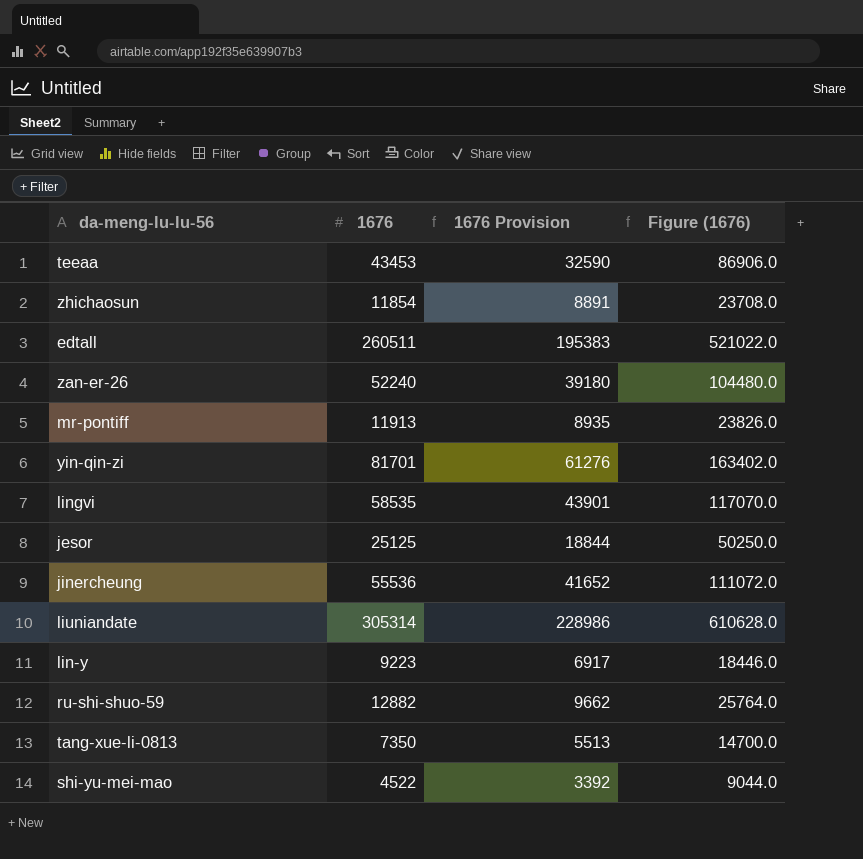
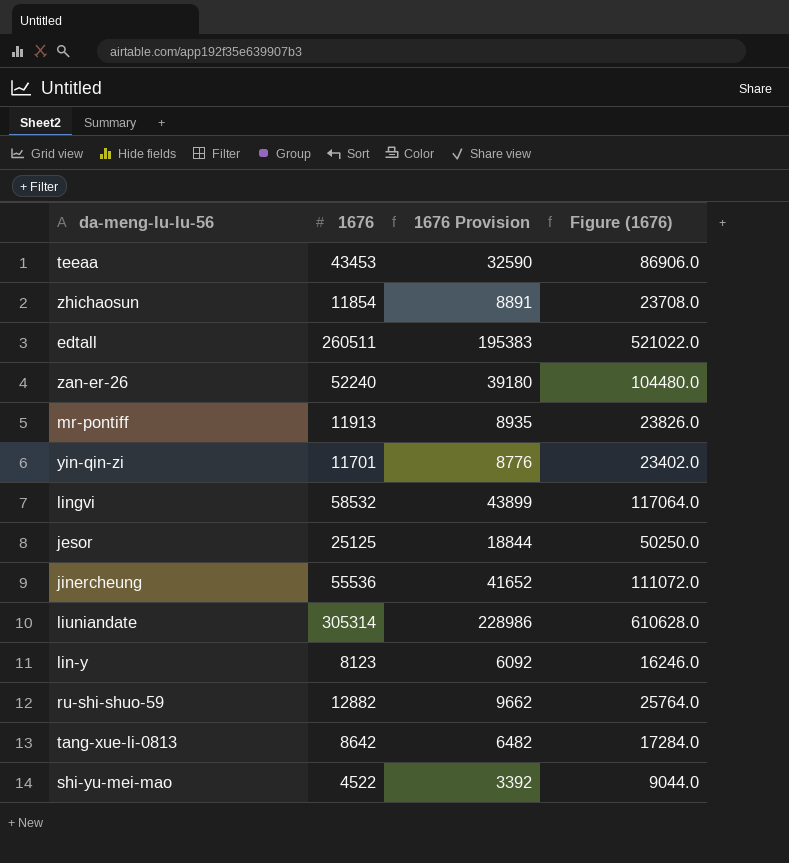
yin-qin-zi | 1676: 81701 -> 11701
yin-qin-zi | 1676 Provision: 61276 -> 8776
yin-qin-zi | Figure (1676): 163402.0 -> 23402.0
lingvi | 1676: 58535 -> 58532
lingvi | 1676 Provision: 43901 -> 43899
lingvi | Figure (1676): 117070.0 -> 117064.0
lin-y | 1676: 9223 -> 8123
lin-y | 1676 Provision: 6917 -> 6092
lin-y | Figure (1676): 18446.0 -> 16246.0
tang-xue-li-0813 | 1676: 7350 -> 8642
tang-xue-li-0813 | 1676 Provision: 5513 -> 6482
tang-xue-li-0813 | Figure (1676): 14700.0 -> 17284.0

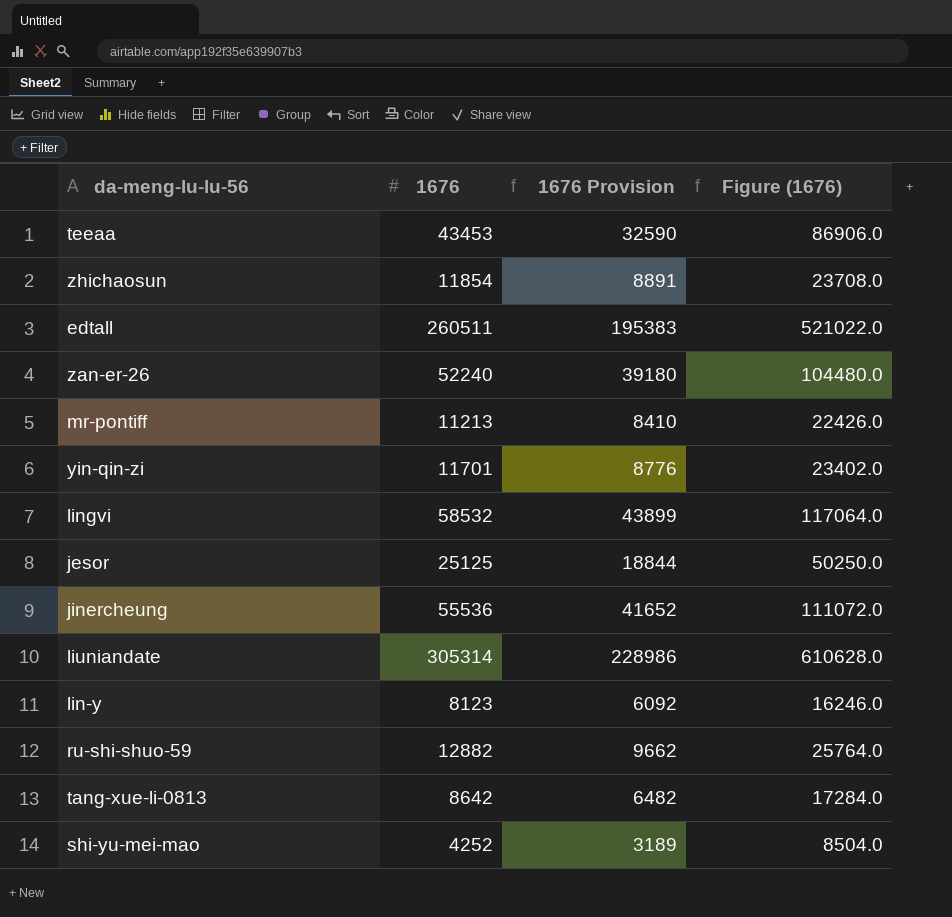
mr-pontiff | 1676: 11913 -> 11213
mr-pontiff | 1676 Provision: 8935 -> 8410
mr-pontiff | Figure (1676): 23826.0 -> 22426.0
shi-yu-mei-mao | 1676: 4522 -> 4252
shi-yu-mei-mao | 1676 Provision: 3392 -> 3189
shi-yu-mei-mao | Figure (1676): 9044.0 -> 8504.0

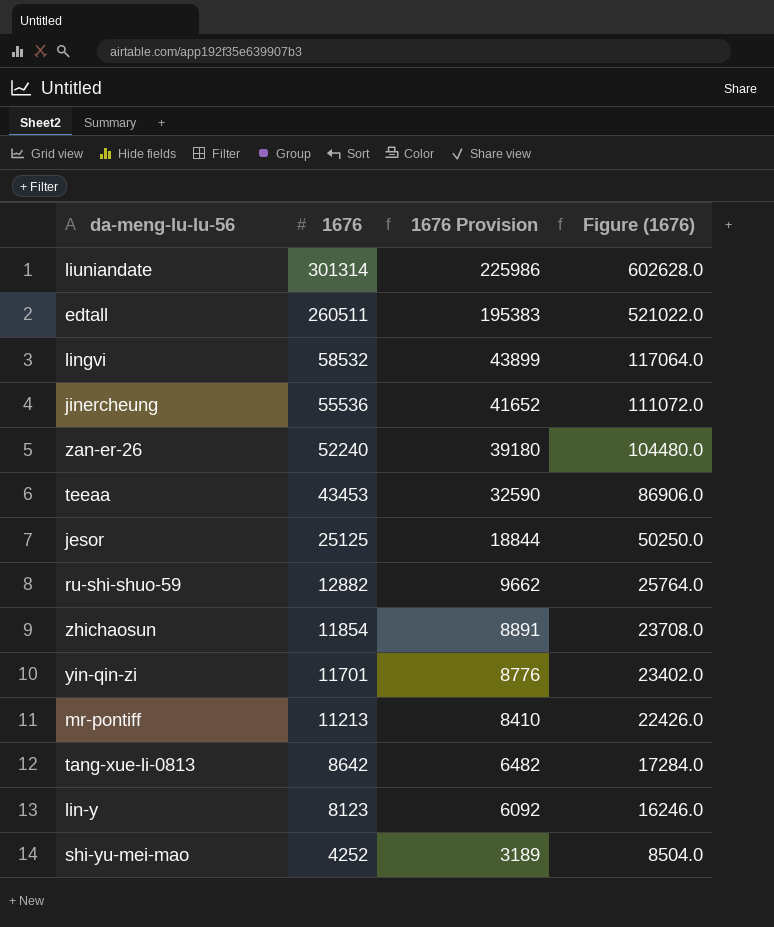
row order: none -> 1676 descending
liuniandate | 1676: 305314 -> 301314
liuniandate | 1676 Provision: 228986 -> 225986
liuniandate | Figure (1676): 610628.0 -> 602628.0

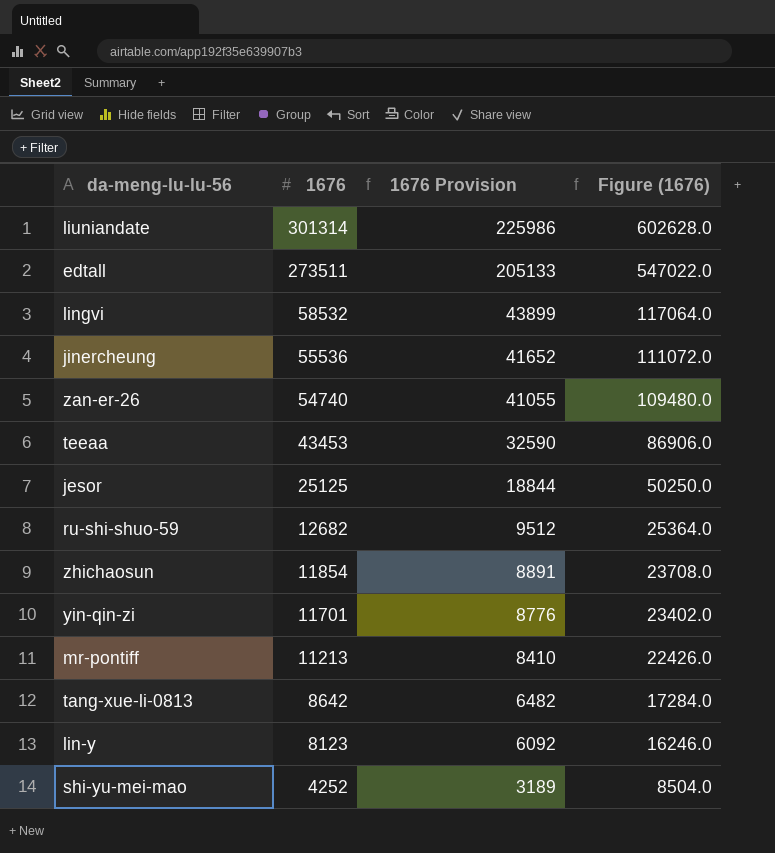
edtall | 1676: 260511 -> 273511
edtall | 1676 Provision: 195383 -> 205133
edtall | Figure (1676): 521022.0 -> 547022.0
zan-er-26 | 1676: 52240 -> 54740
zan-er-26 | 1676 Provision: 39180 -> 41055
zan-er-26 | Figure (1676): 104480.0 -> 109480.0
ru-shi-shuo-59 | 1676: 12882 -> 12682
ru-shi-shuo-59 | 1676 Provision: 9662 -> 9512
ru-shi-shuo-59 | Figure (1676): 25764.0 -> 25364.0

